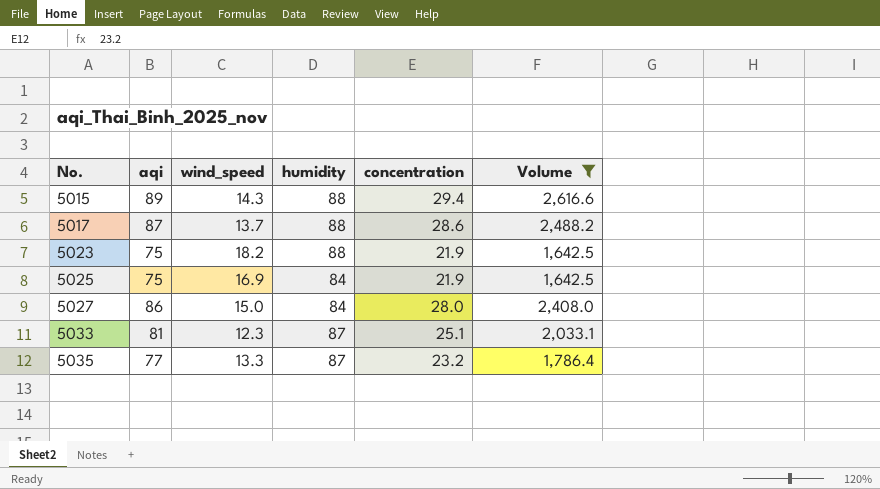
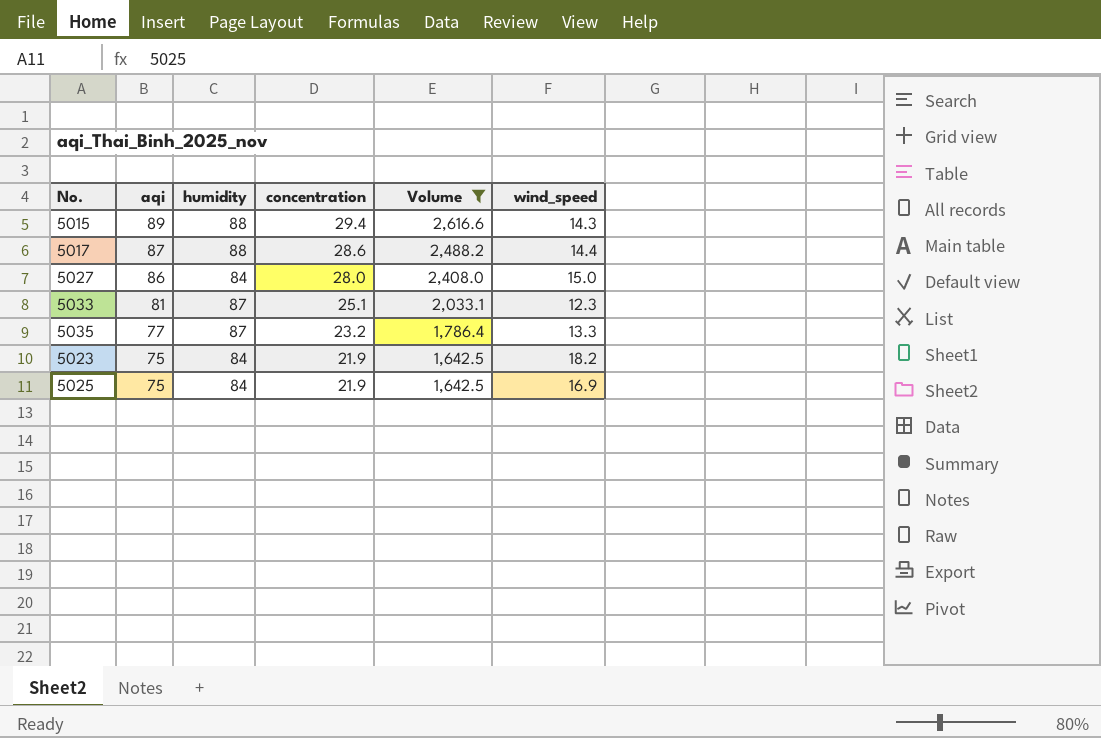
row order: No. ascending -> aqi descending
column wind_speed | position: 3 -> 6
5017 | wind_speed: 13.7 -> 14.4
5023 | humidity: 88 -> 84

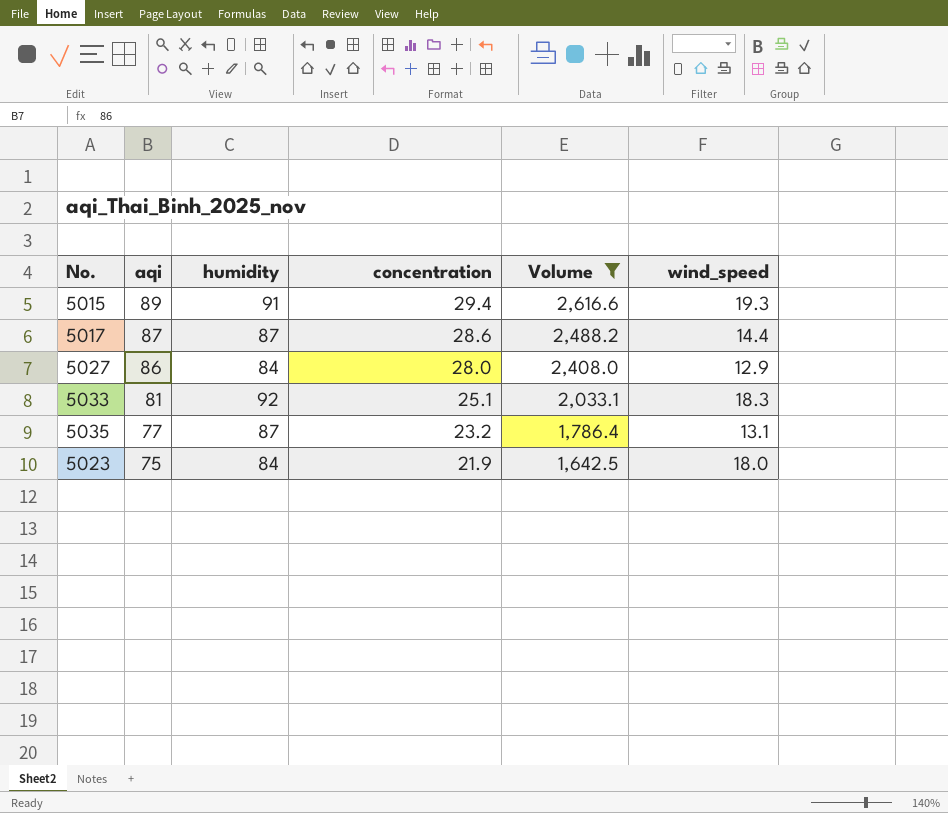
row 5025: 75 | 84 | 21.9 | 1,642.5 | 16.9 -> none
5015 | humidity: 88 -> 91
5015 | wind_speed: 14.3 -> 19.3
5017 | humidity: 88 -> 87
5027 | wind_speed: 15.0 -> 12.9
5033 | humidity: 87 -> 92
5033 | wind_speed: 12.3 -> 18.3
5035 | wind_speed: 13.3 -> 13.1
5023 | wind_speed: 18.2 -> 18.0

